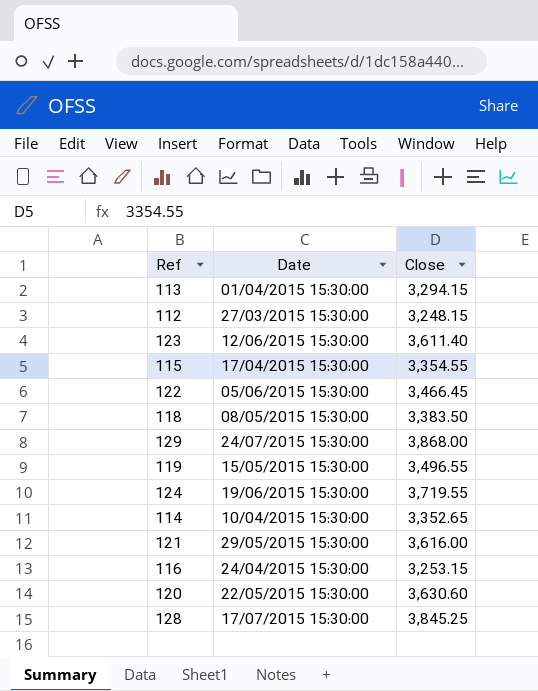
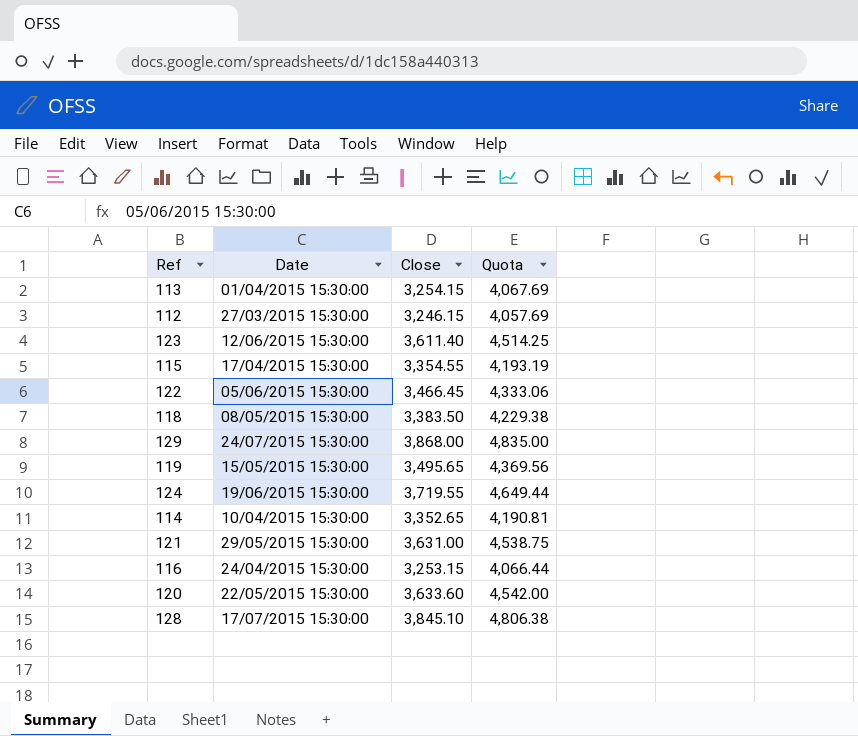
column Quota | formula: none -> [Close] * 1.25
113 | Close: 3,294.15 -> 3,254.15
112 | Close: 3,248.15 -> 3,246.15
119 | Close: 3,496.55 -> 3,495.65
121 | Close: 3,616.00 -> 3,631.00
120 | Close: 3,630.60 -> 3,633.60
128 | Close: 3,845.25 -> 3,845.10

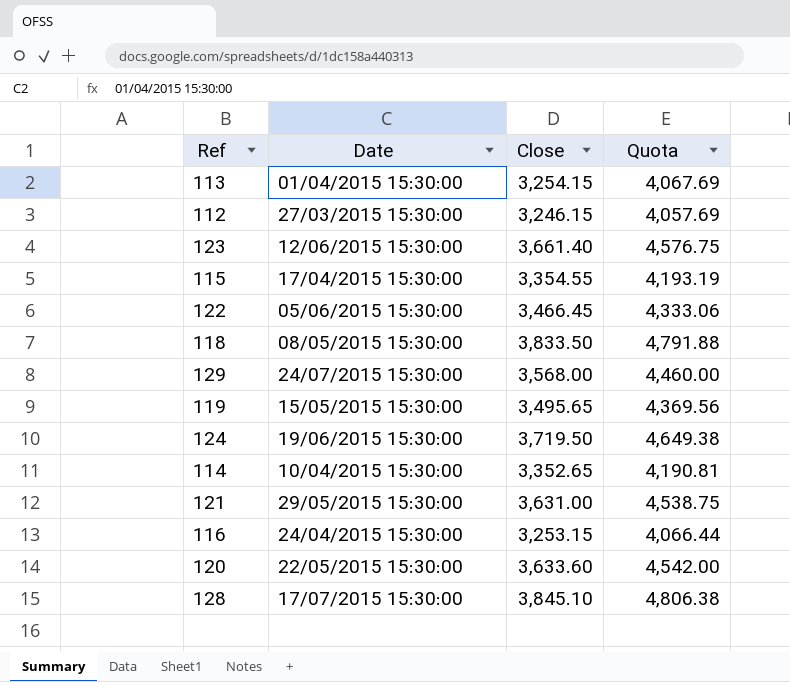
123 | Close: 3,611.40 -> 3,661.40
123 | Quota: 4,514.25 -> 4,576.75
118 | Close: 3,383.50 -> 3,833.50
118 | Quota: 4,229.38 -> 4,791.88
129 | Close: 3,868.00 -> 3,568.00
129 | Quota: 4,835.00 -> 4,460.00
124 | Close: 3,719.55 -> 3,719.50
124 | Quota: 4,649.44 -> 4,649.38

